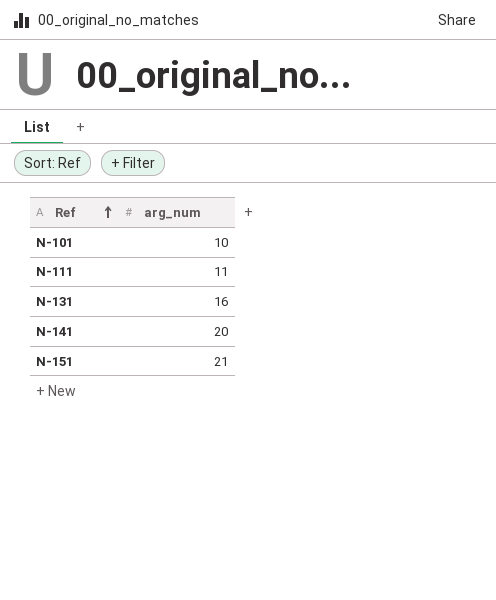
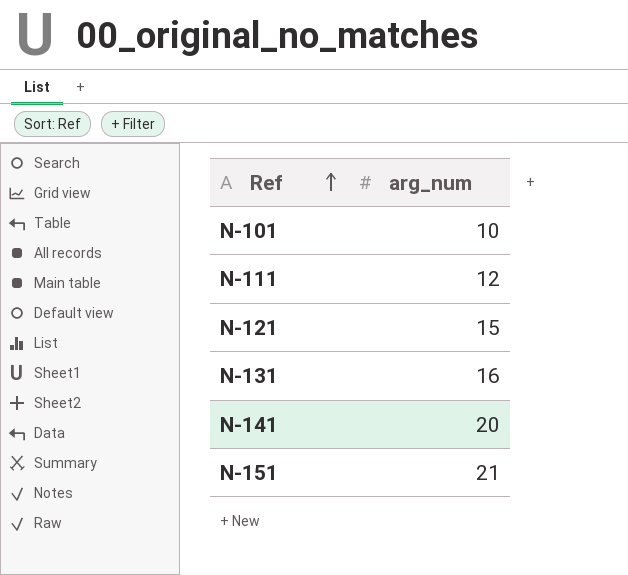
N-111 | arg_num: 11 -> 12
row N-121: none -> 15

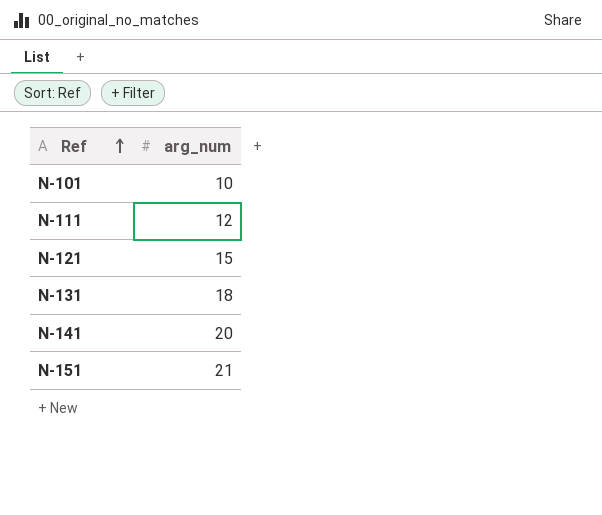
N-131 | arg_num: 16 -> 18

